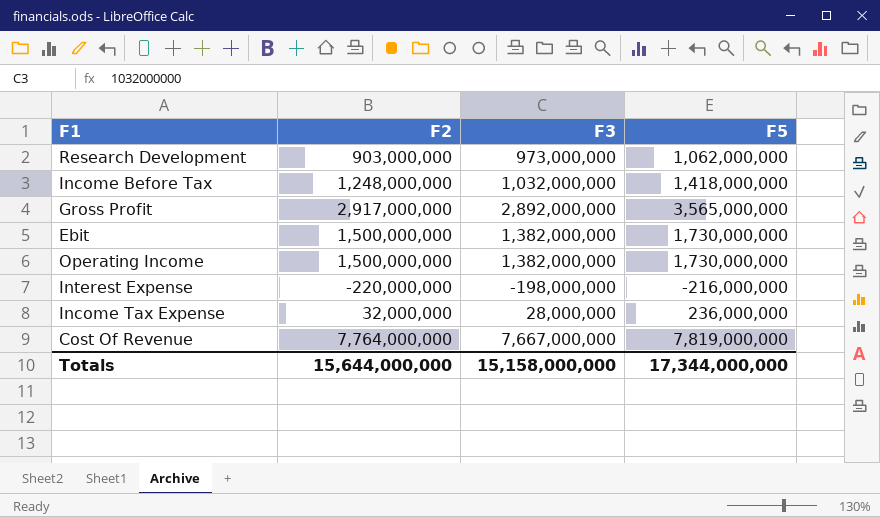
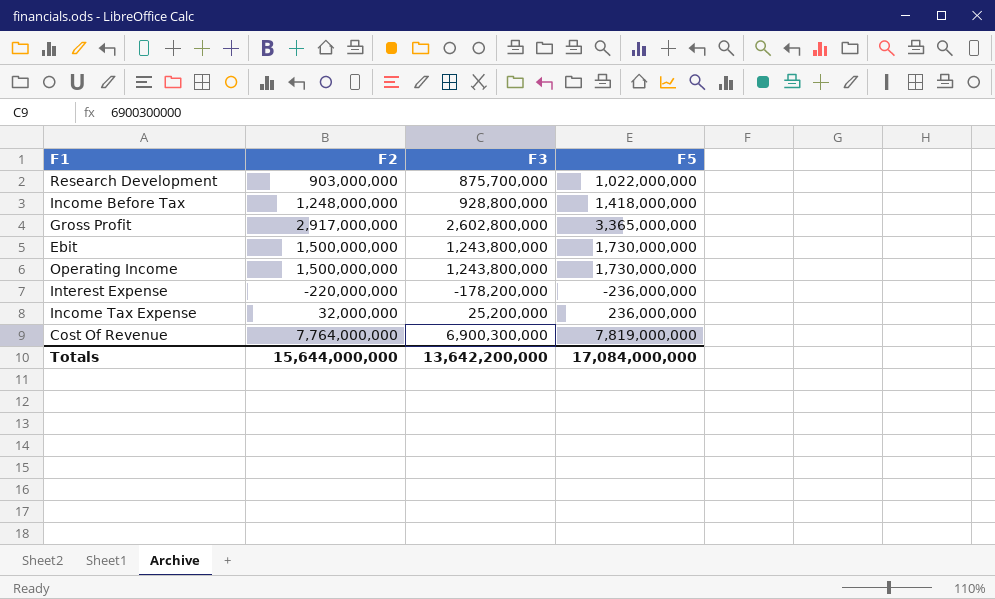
Research Development | F3: 973,000,000 -> 875,700,000
Research Development | F5: 1,062,000,000 -> 1,022,000,000
Income Before Tax | F3: 1,032,000,000 -> 928,800,000
Gross Profit | F3: 2,892,000,000 -> 2,602,800,000
Gross Profit | F5: 3,565,000,000 -> 3,365,000,000
Ebit | F3: 1,382,000,000 -> 1,243,800,000
Operating Income | F3: 1,382,000,000 -> 1,243,800,000
Interest Expense | F3: -198,000,000 -> -178,200,000
Interest Expense | F5: -216,000,000 -> -236,000,000
Income Tax Expense | F3: 28,000,000 -> 25,200,000
Cost Of Revenue | F3: 7,667,000,000 -> 6,900,300,000
Totals | F3: 15,158,000,000 -> 13,642,200,000
Totals | F5: 17,344,000,000 -> 17,084,000,000

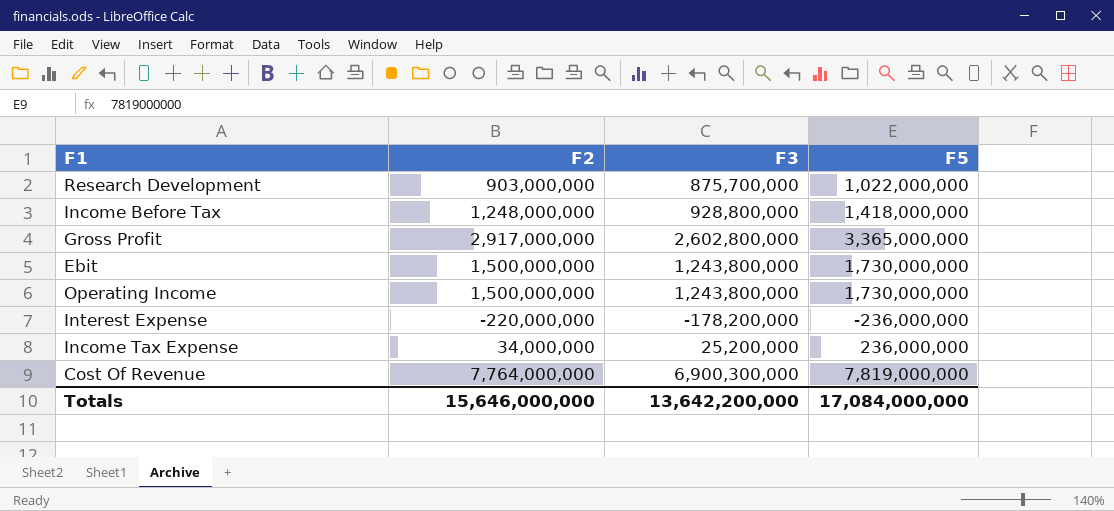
Income Tax Expense | F2: 32,000,000 -> 34,000,000
Totals | F2: 15,644,000,000 -> 15,646,000,000

